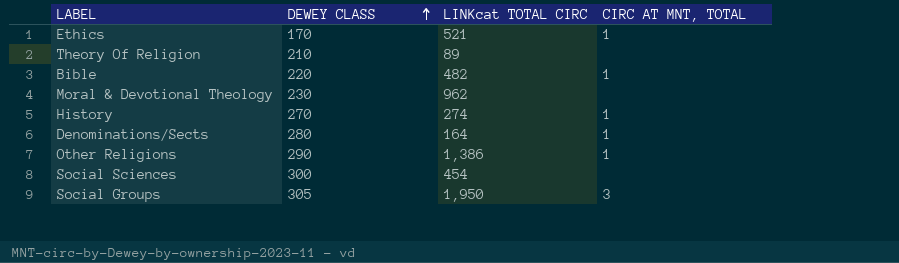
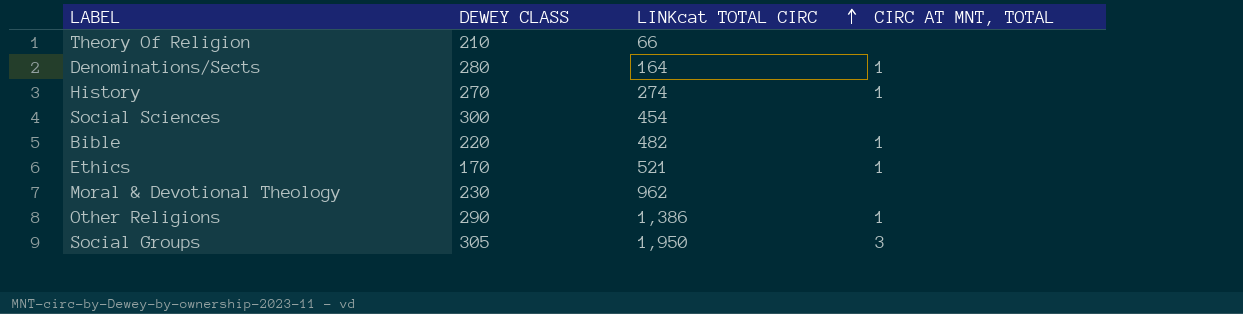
row order: DEWEY CLASS ascending -> LINKcat TOTAL CIRC ascending
Theory Of Religion | LINKcat TOTAL CIRC: 89 -> 66

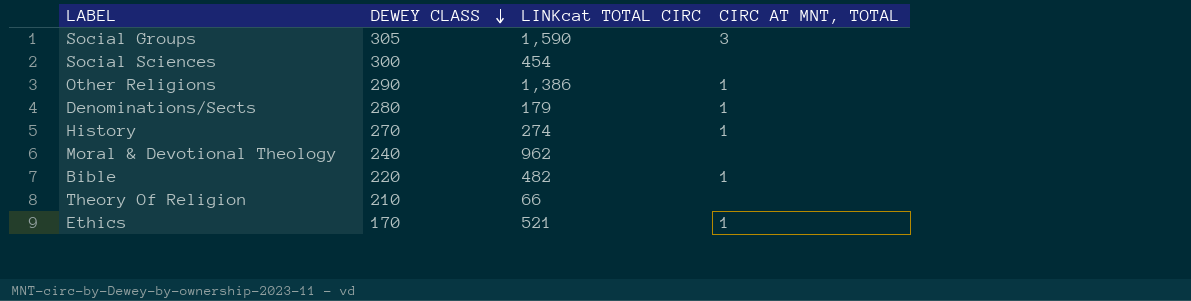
row order: LINKcat TOTAL CIRC ascending -> DEWEY CLASS descending
Social Groups | LINKcat TOTAL CIRC: 1,950 -> 1,590
Denominations/Sects | LINKcat TOTAL CIRC: 164 -> 179
Moral & Devotional Theology | DEWEY CLASS: 230 -> 240

